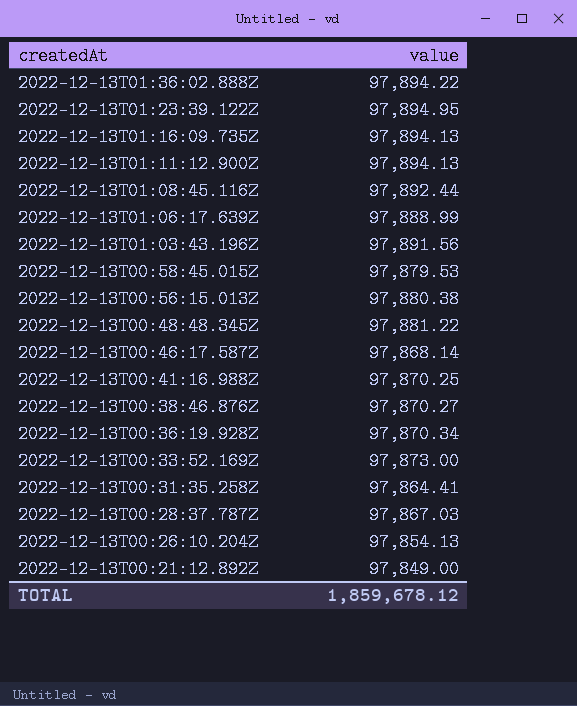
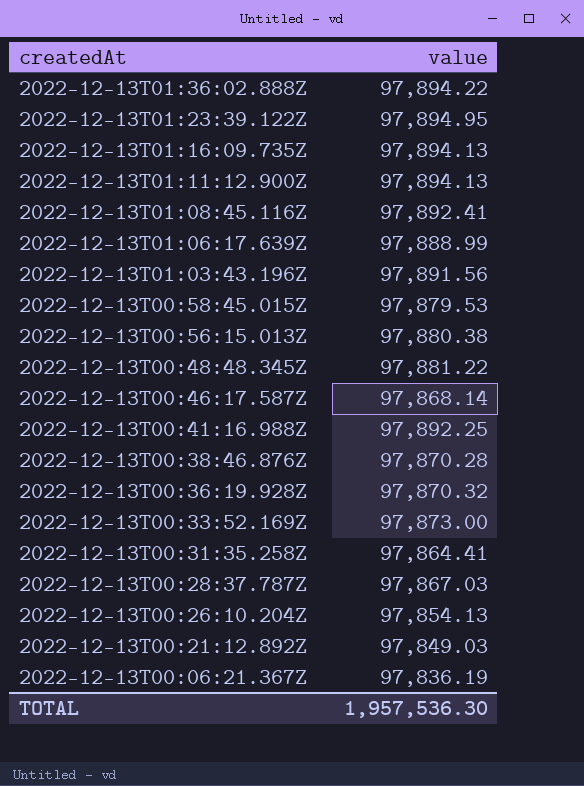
2022-12-13T01:08:45.116Z | value: 97,892.44 -> 97,892.41
2022-12-13T00:41:16.988Z | value: 97,870.25 -> 97,892.25
2022-12-13T00:38:46.876Z | value: 97,870.27 -> 97,870.28
2022-12-13T00:36:19.928Z | value: 97,870.34 -> 97,870.32
2022-12-13T00:21:12.892Z | value: 97,849.00 -> 97,849.03
row 2022-12-13T00:06:21.367Z: none -> 97,836.19
TOTAL | value: 1,859,678.12 -> 1,957,536.30

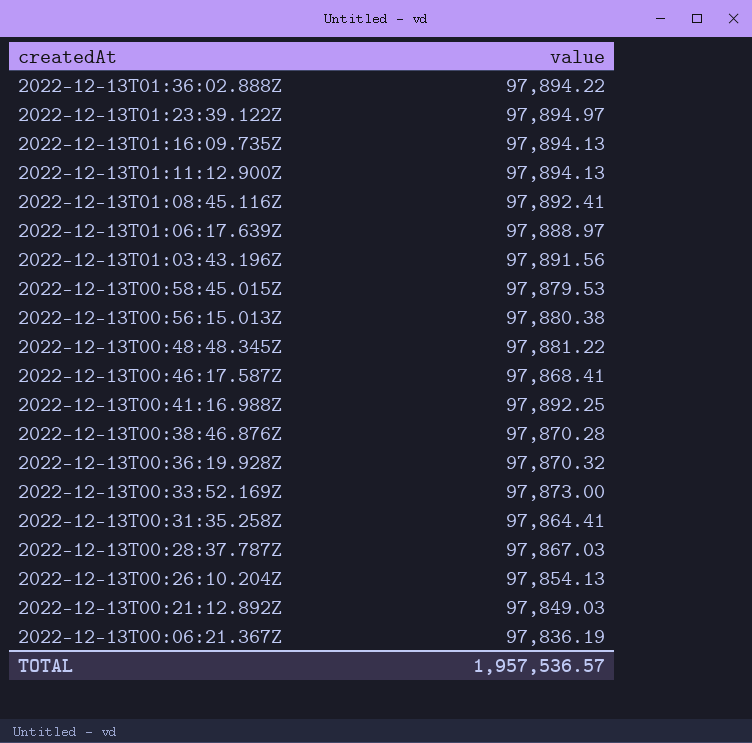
2022-12-13T01:23:39.122Z | value: 97,894.95 -> 97,894.97
2022-12-13T01:06:17.639Z | value: 97,888.99 -> 97,888.97
2022-12-13T00:46:17.587Z | value: 97,868.14 -> 97,868.41
TOTAL | value: 1,957,536.30 -> 1,957,536.57

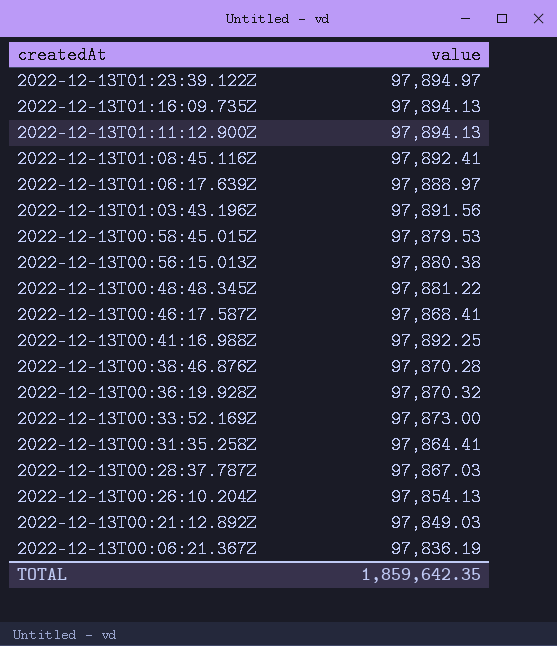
row 2022-12-13T01:36:02.888Z: 97,894.22 -> none
TOTAL | value: 1,957,536.57 -> 1,859,642.35

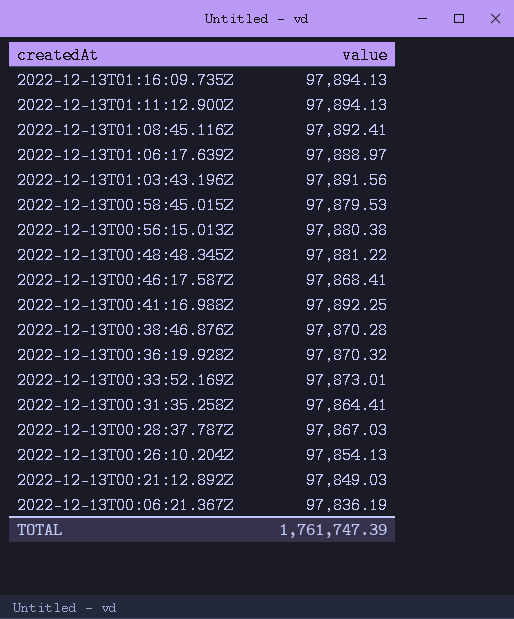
row 2022-12-13T01:23:39.122Z: 97,894.97 -> none
2022-12-13T00:33:52.169Z | value: 97,873.00 -> 97,873.01
TOTAL | value: 1,859,642.35 -> 1,761,747.39

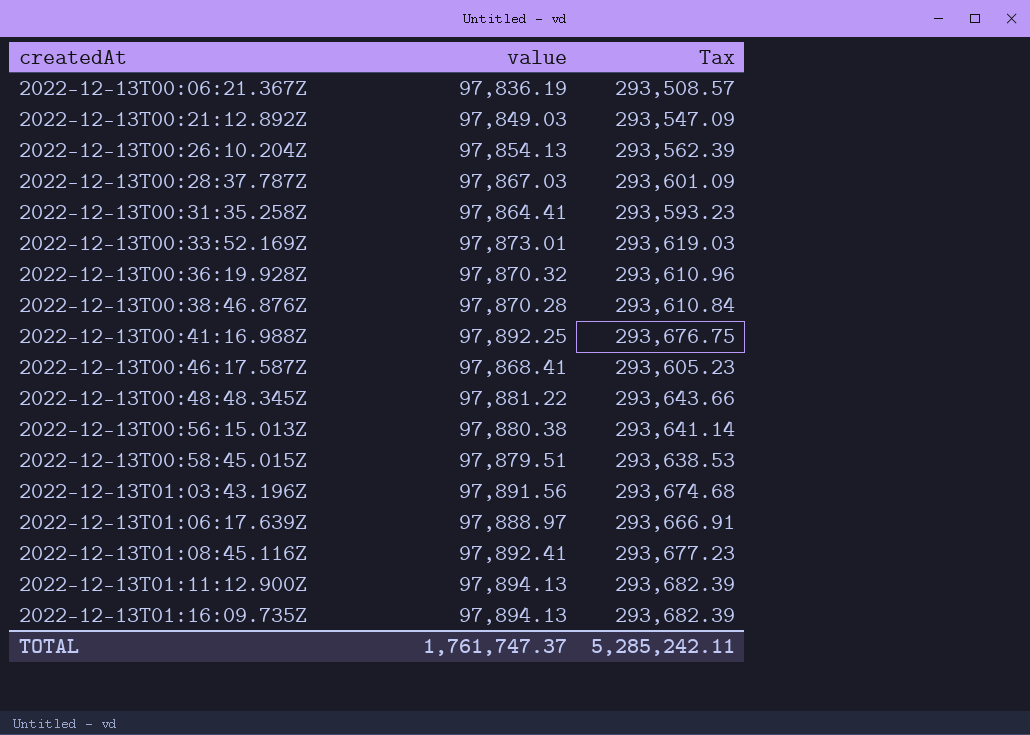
row order: createdAt descending -> createdAt ascending
column Tax | formula: none -> [value] * 3
2022-12-13T00:58:45.015Z | value: 97,879.53 -> 97,879.51
TOTAL | value: 1,761,747.39 -> 1,761,747.37

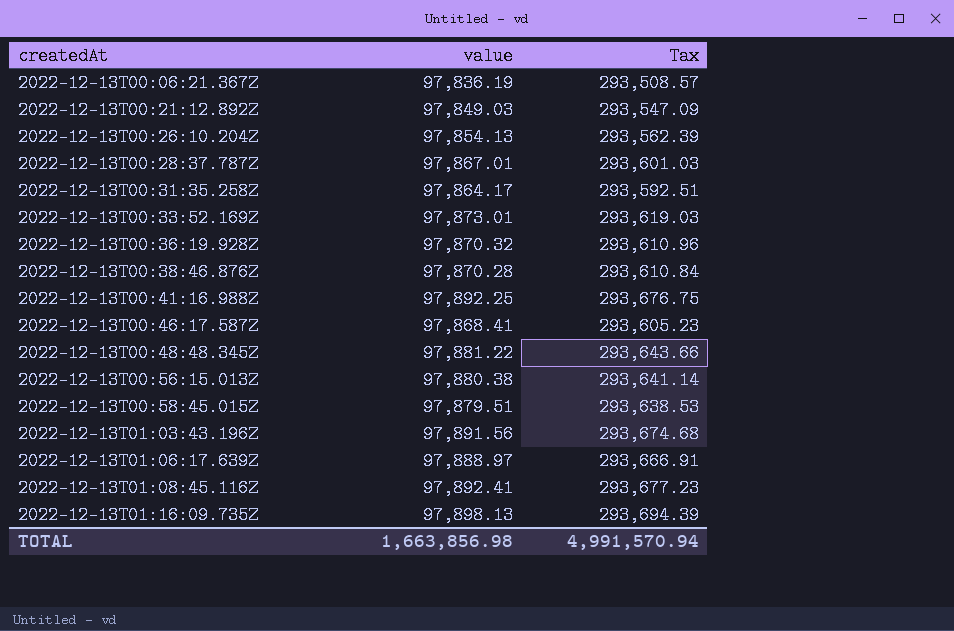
row 2022-12-13T01:11:12.900Z: 97,894.13 | 293,682.39 -> none
2022-12-13T00:28:37.787Z | value: 97,867.03 -> 97,867.01
2022-12-13T00:28:37.787Z | Tax: 293,601.09 -> 293,601.03
2022-12-13T00:31:35.258Z | value: 97,864.41 -> 97,864.17
2022-12-13T00:31:35.258Z | Tax: 293,593.23 -> 293,592.51
2022-12-13T01:16:09.735Z | value: 97,894.13 -> 97,898.13
2022-12-13T01:16:09.735Z | Tax: 293,682.39 -> 293,694.39
TOTAL | value: 1,761,747.37 -> 1,663,856.98
TOTAL | Tax: 5,285,242.11 -> 4,991,570.94

